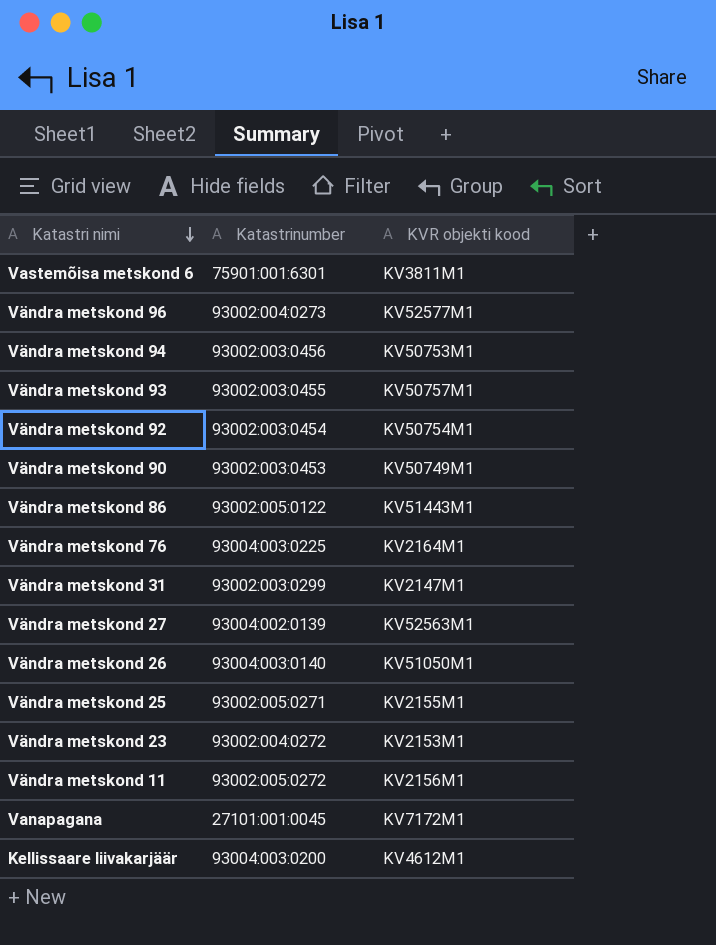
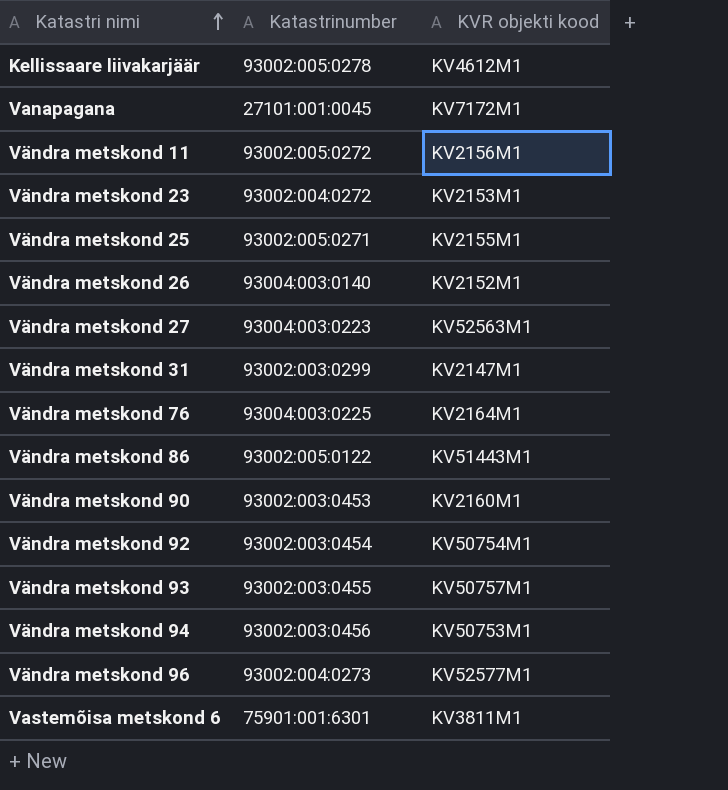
row order: Katastri nimi descending -> Katastri nimi ascending
Kellissaare liivakarjäär | Katastrinumber: 93004:003:0200 -> 93002:005:0278
Vändra metskond 26 | KVR objekti kood: KV51050M1 -> KV2152M1
Vändra metskond 27 | Katastrinumber: 93004:002:0139 -> 93004:003:0223
Vändra metskond 90 | KVR objekti kood: KV50749M1 -> KV2160M1

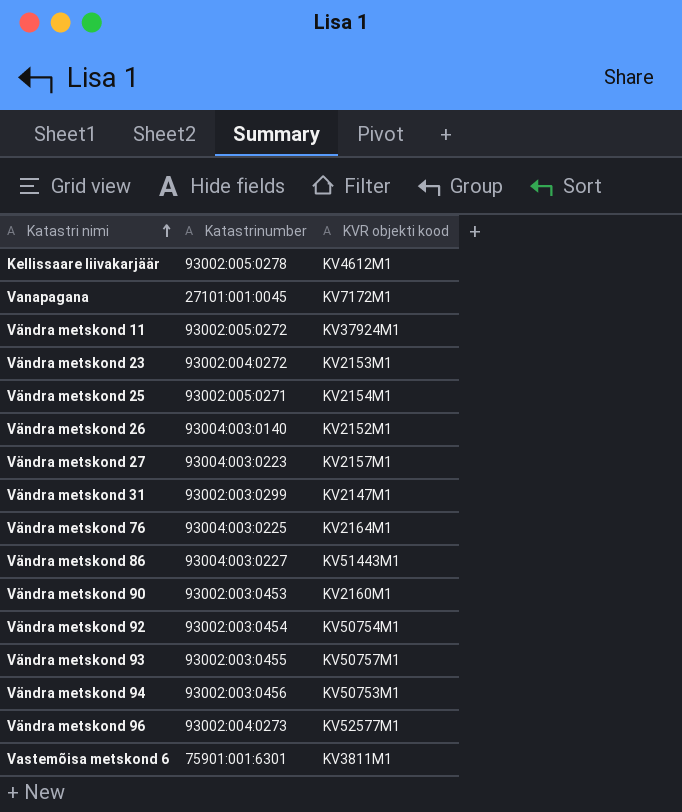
Vändra metskond 11 | KVR objekti kood: KV2156M1 -> KV37924M1
Vändra metskond 25 | KVR objekti kood: KV2155M1 -> KV2154M1
Vändra metskond 27 | KVR objekti kood: KV52563M1 -> KV2157M1
Vändra metskond 86 | Katastrinumber: 93002:005:0122 -> 93004:003:0227

